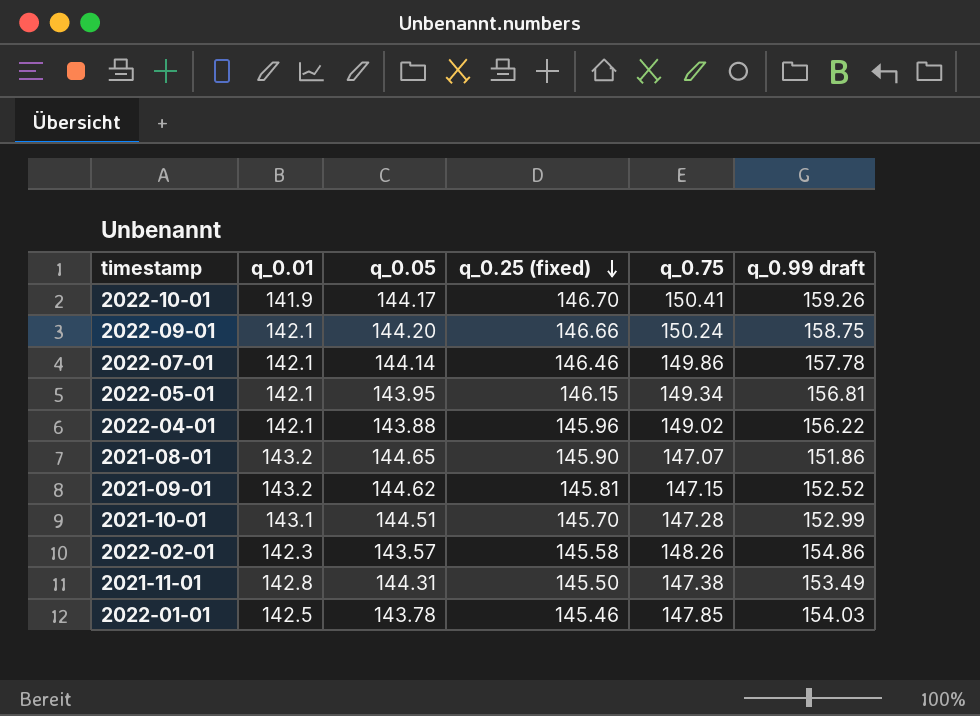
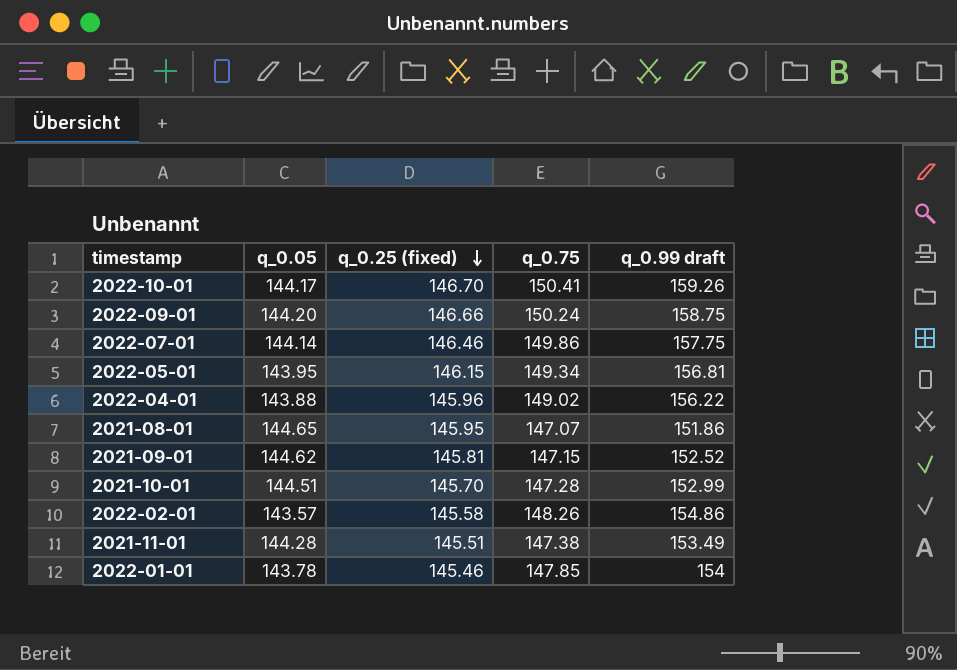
column q_0.01 | position: 2 -> none
2022-07-01 | q_0.99 draft: 157.78 -> 157.75
2021-08-01 | q_0.25 (fixed): 145.90 -> 145.95
2021-11-01 | q_0.05: 144.31 -> 144.28
2021-11-01 | q_0.25 (fixed): 145.50 -> 145.51
2022-01-01 | q_0.99 draft: 154.03 -> 154

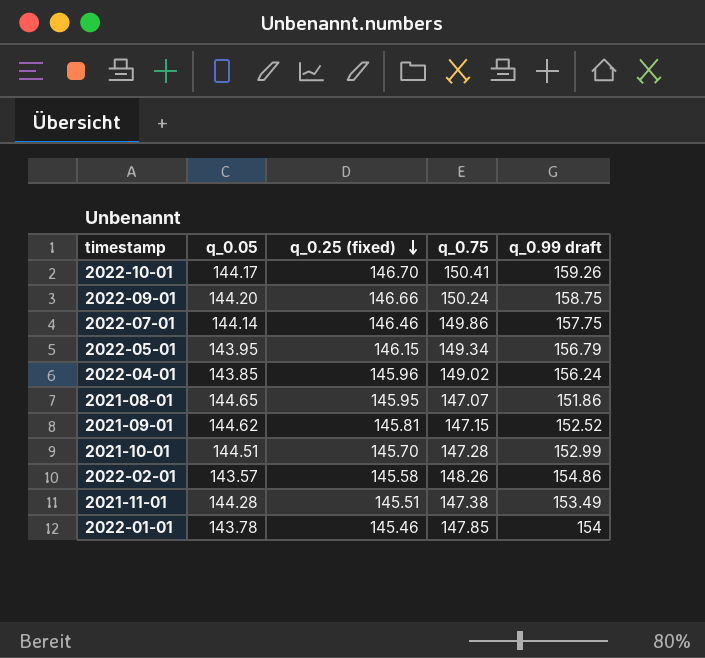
2022-05-01 | q_0.99 draft: 156.81 -> 156.79
2022-04-01 | q_0.05: 143.88 -> 143.85
2022-04-01 | q_0.99 draft: 156.22 -> 156.24

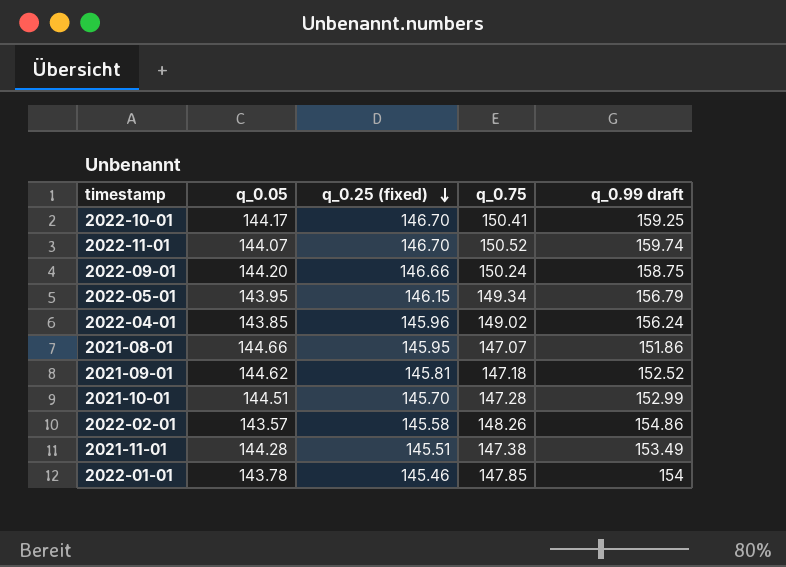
row 2022-07-01: 144.14 | 146.46 | 149.86 | 157.75 -> none
2022-10-01 | q_0.99 draft: 159.26 -> 159.25
row 2022-11-01: none -> 144.07 | 146.70 | 150.52 | 159.74
2021-08-01 | q_0.05: 144.65 -> 144.66
2021-09-01 | q_0.75: 147.15 -> 147.18

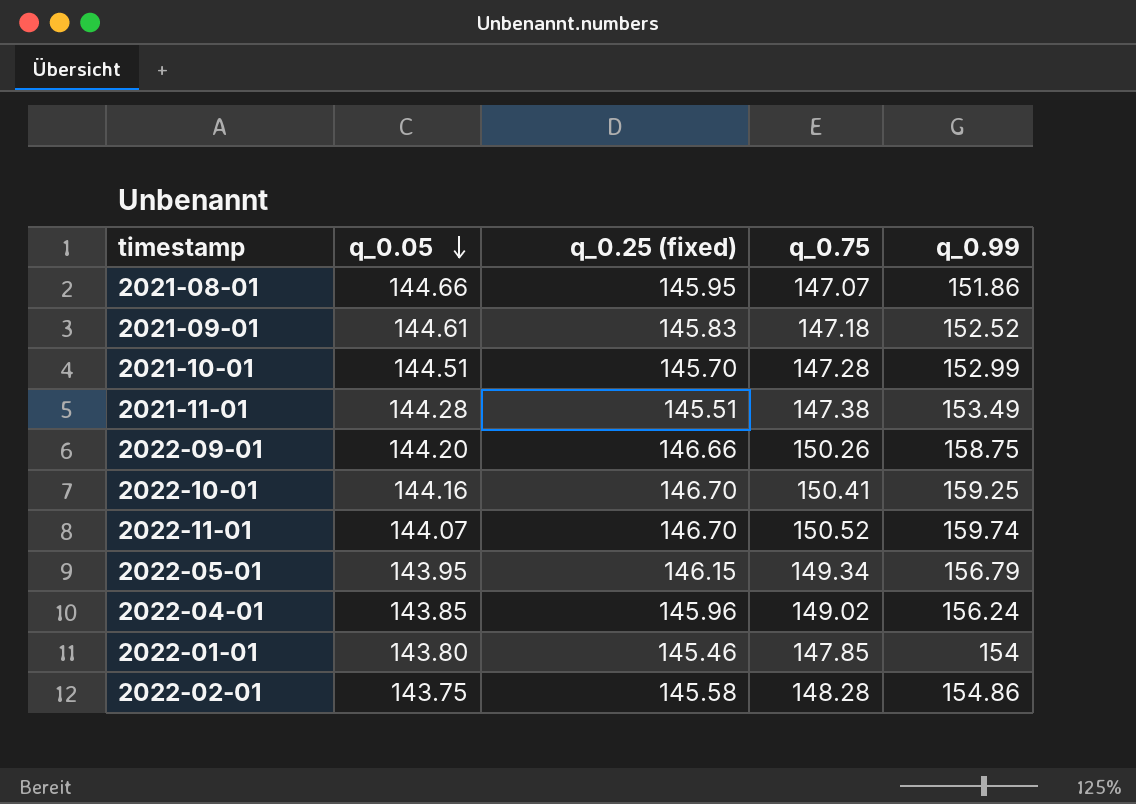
row order: q_0.25 (fixed) descending -> q_0.05 descending
column name: q_0.99 draft -> q_0.99
2021-09-01 | q_0.05: 144.62 -> 144.61
2021-09-01 | q_0.25 (fixed): 145.81 -> 145.83
2022-09-01 | q_0.75: 150.24 -> 150.26
2022-10-01 | q_0.05: 144.17 -> 144.16
2022-01-01 | q_0.05: 143.78 -> 143.80
2022-02-01 | q_0.05: 143.57 -> 143.75
2022-02-01 | q_0.75: 148.26 -> 148.28

